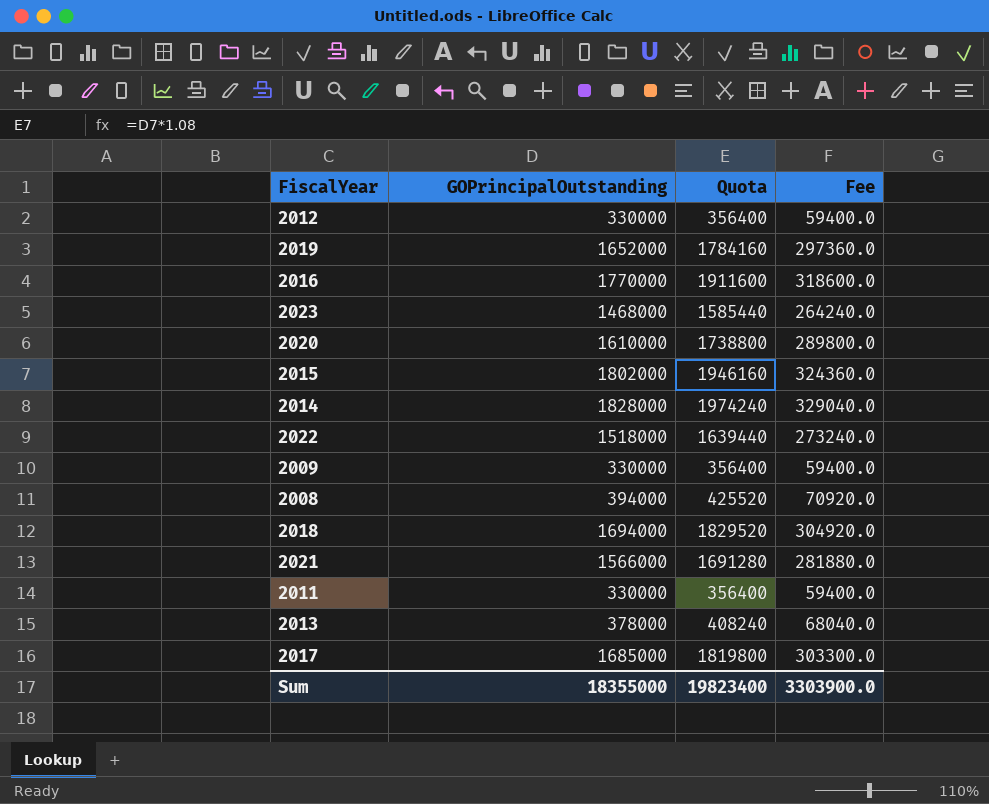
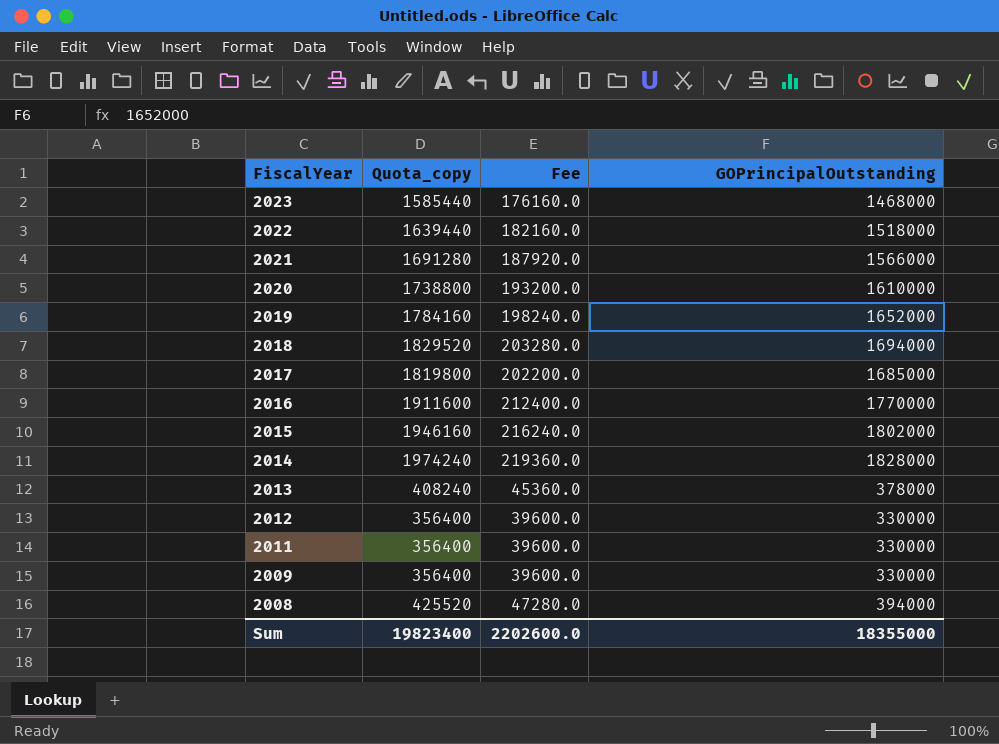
row order: none -> FiscalYear descending
column name: Quota -> Quota_copy
column Fee | formula: [GOPrincipalOutstanding] * 0.18 -> [GOPrincipalOutstanding] * 0.12
column GOPrincipalOutstanding | position: 2 -> 4
Sum | Fee: 3303900.0 -> 2202600.0

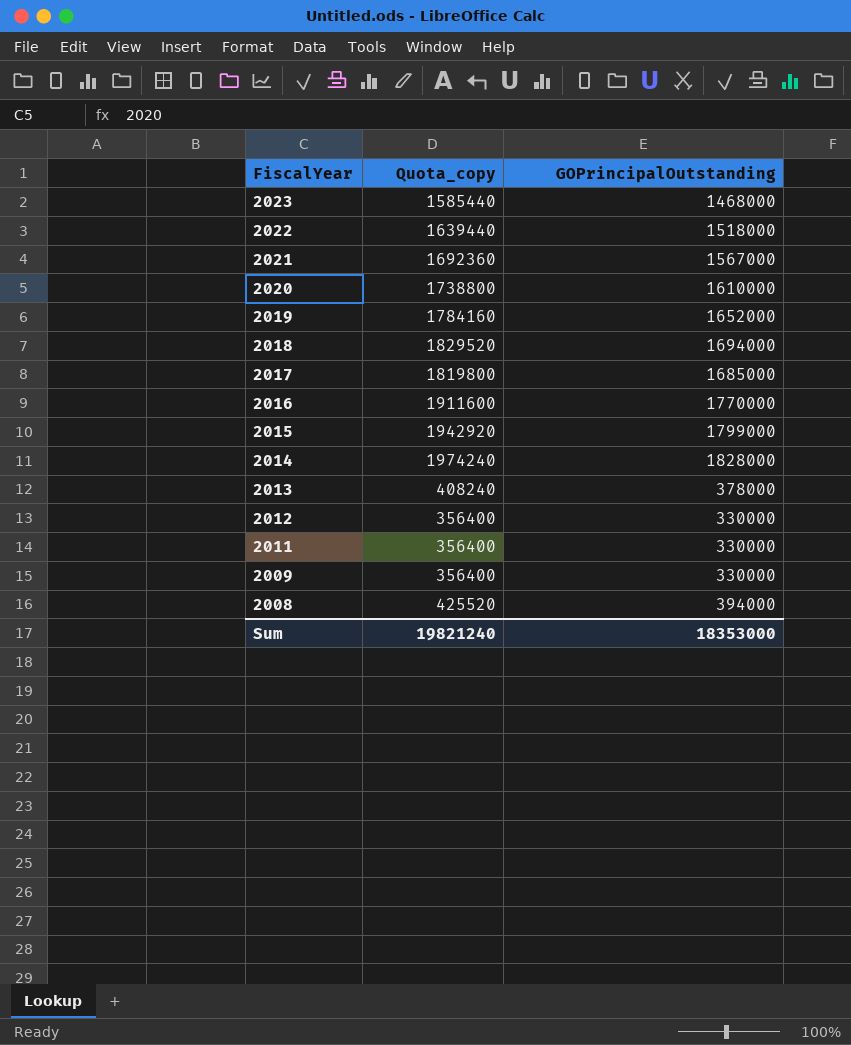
column Fee | formula: [GOPrincipalOutstanding] * 0.12 -> none
2021 | Quota_copy: 1691280 -> 1692360
2021 | GOPrincipalOutstanding: 1566000 -> 1567000
2015 | Quota_copy: 1946160 -> 1942920
2015 | GOPrincipalOutstanding: 1802000 -> 1799000
Sum | Quota_copy: 19823400 -> 19821240
Sum | GOPrincipalOutstanding: 18355000 -> 18353000

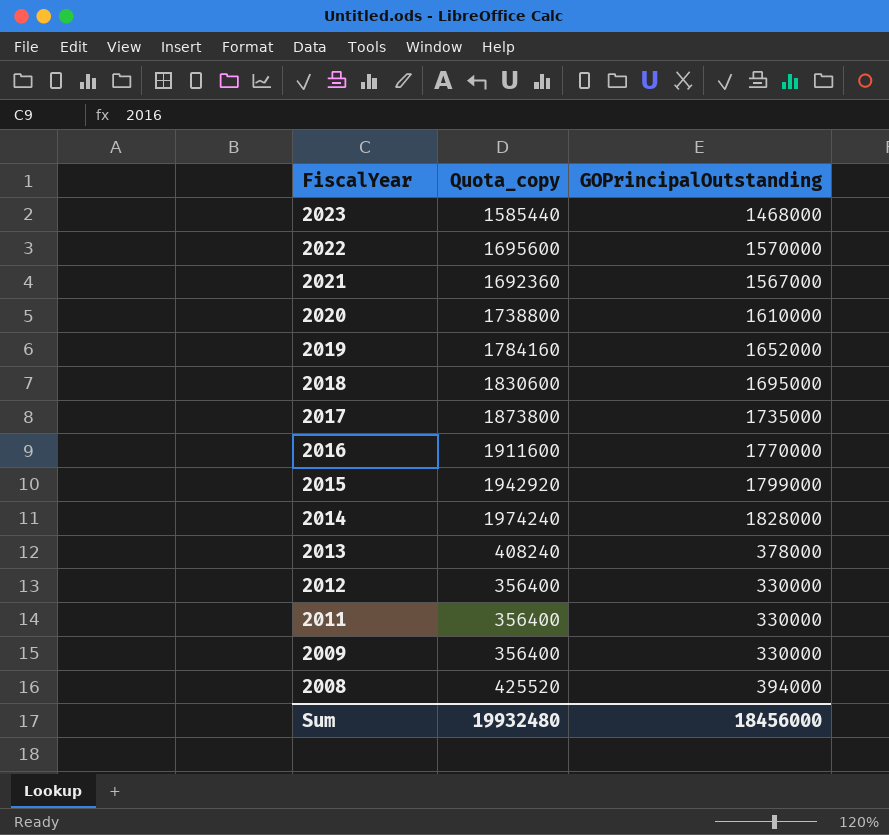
2022 | Quota_copy: 1639440 -> 1695600
2022 | GOPrincipalOutstanding: 1518000 -> 1570000
2018 | Quota_copy: 1829520 -> 1830600
2018 | GOPrincipalOutstanding: 1694000 -> 1695000
2017 | Quota_copy: 1819800 -> 1873800
2017 | GOPrincipalOutstanding: 1685000 -> 1735000
Sum | Quota_copy: 19821240 -> 19932480
Sum | GOPrincipalOutstanding: 18353000 -> 18456000

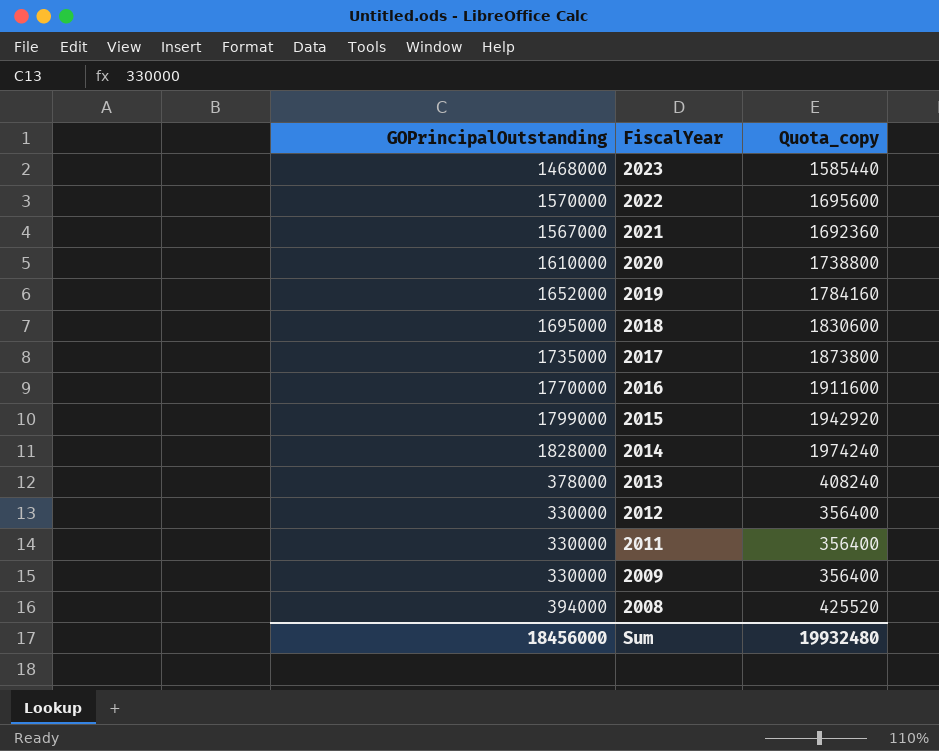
column GOPrincipalOutstanding | position: 3 -> 1

